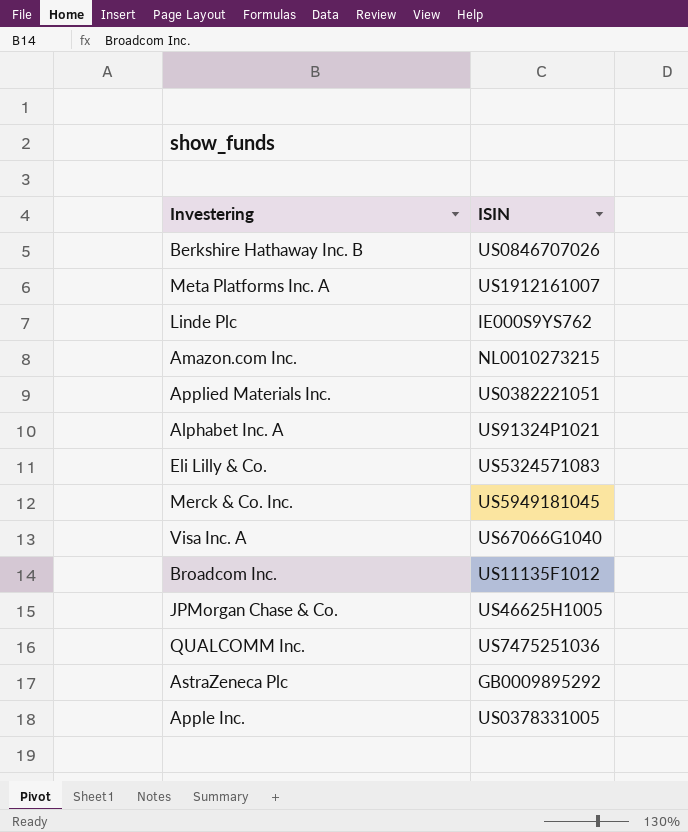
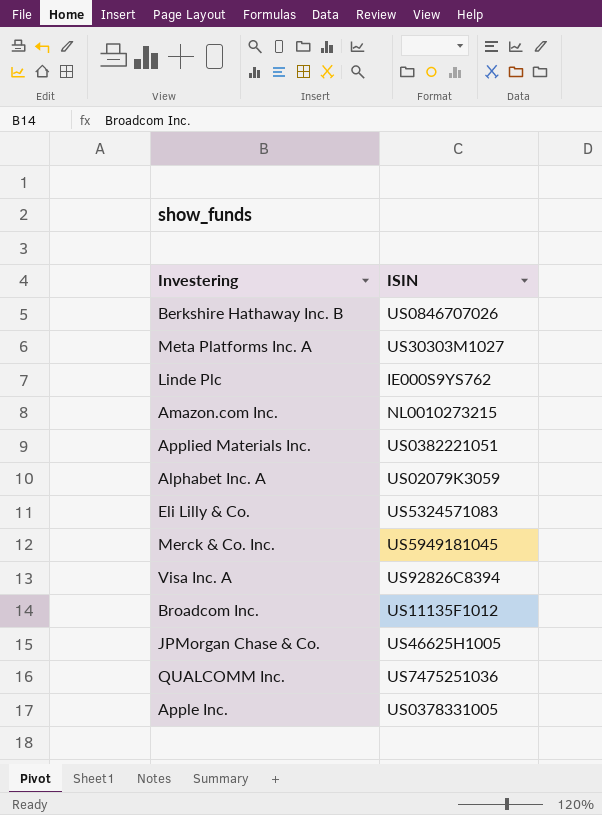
row AstraZeneca Plc: GB0009895292 -> none
Meta Platforms Inc. A | ISIN: US1912161007 -> US30303M1027
Alphabet Inc. A | ISIN: US91324P1021 -> US02079K3059
Visa Inc. A | ISIN: US67066G1040 -> US92826C8394

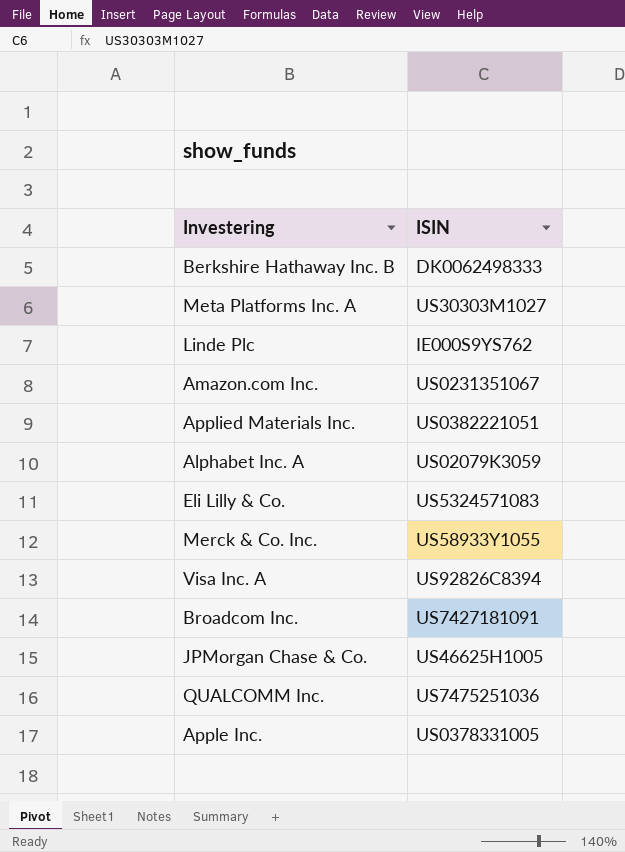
Berkshire Hathaway Inc. B | ISIN: US0846707026 -> DK0062498333
Amazon.com Inc. | ISIN: NL0010273215 -> US0231351067
Merck & Co. Inc. | ISIN: US5949181045 -> US58933Y1055
Broadcom Inc. | ISIN: US11135F1012 -> US7427181091

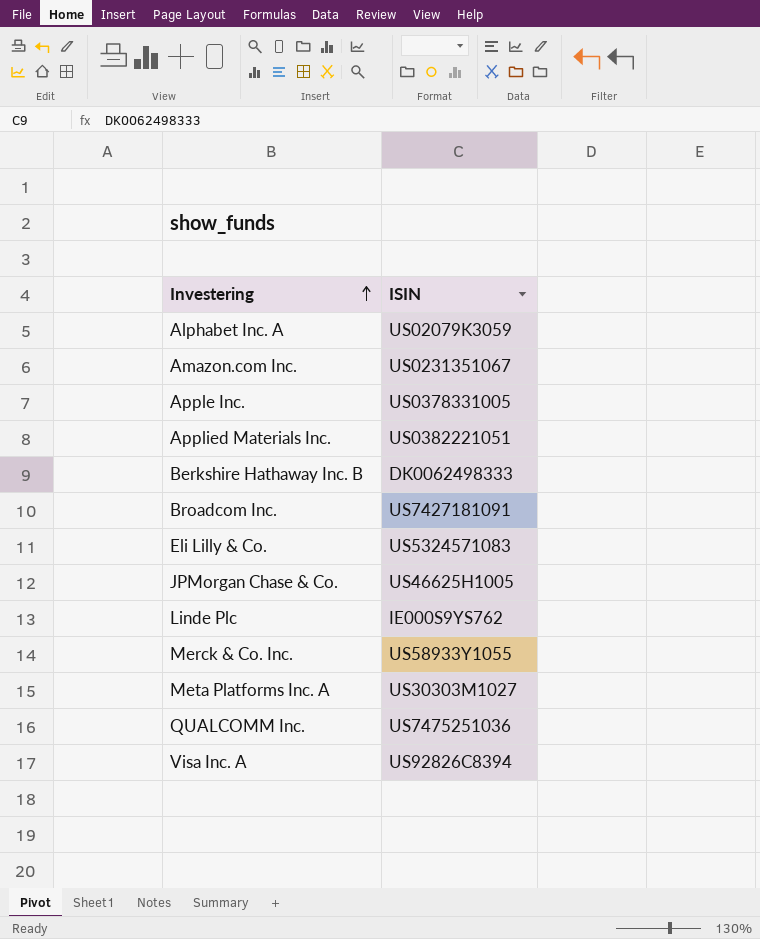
row order: none -> Investering ascending

